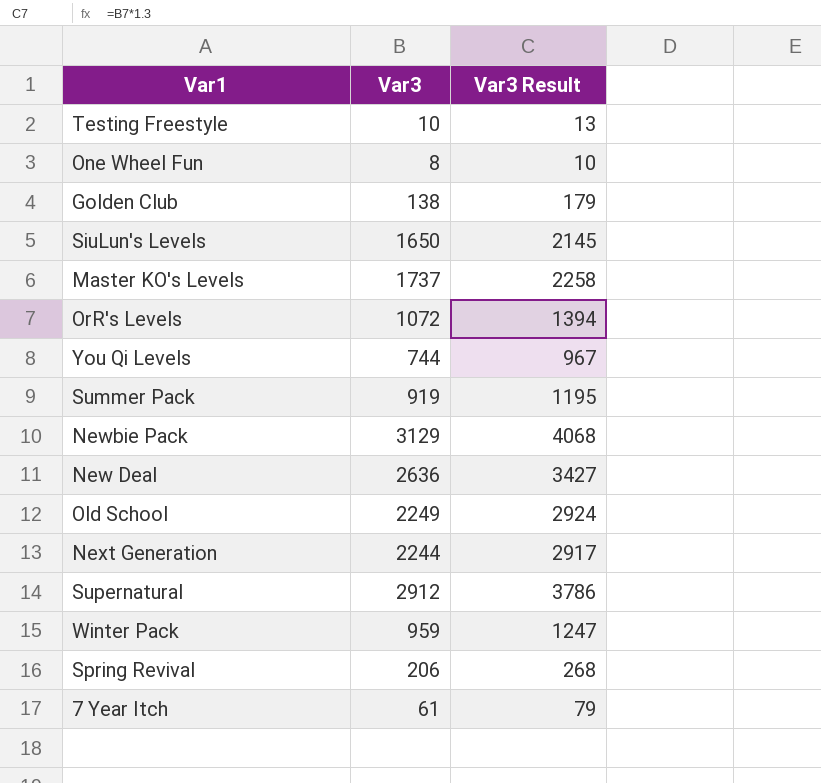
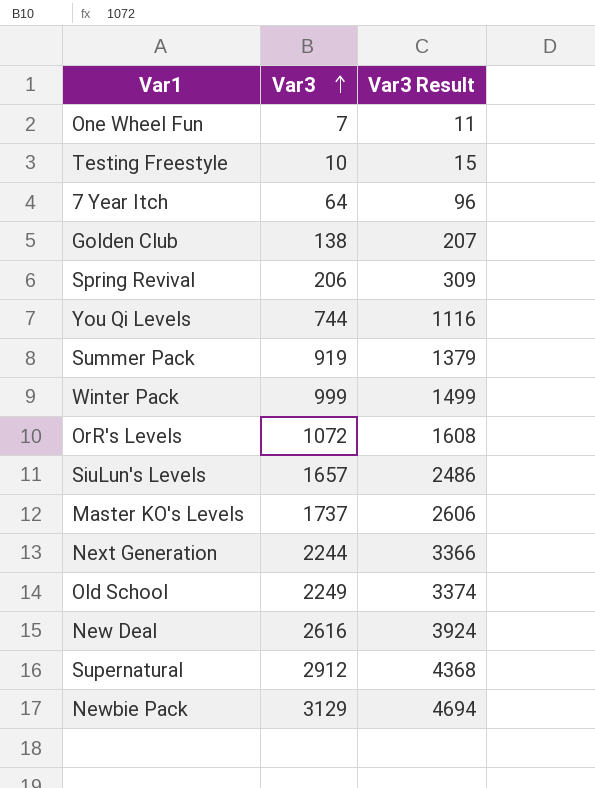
row order: none -> Var3 ascending
column Var3 Result | formula: [Var3] * 1.3 -> [Var3] * 1.5
One Wheel Fun | Var3: 8 -> 7
7 Year Itch | Var3: 61 -> 64
Winter Pack | Var3: 959 -> 999
SiuLun's Levels | Var3: 1650 -> 1657
New Deal | Var3: 2636 -> 2616

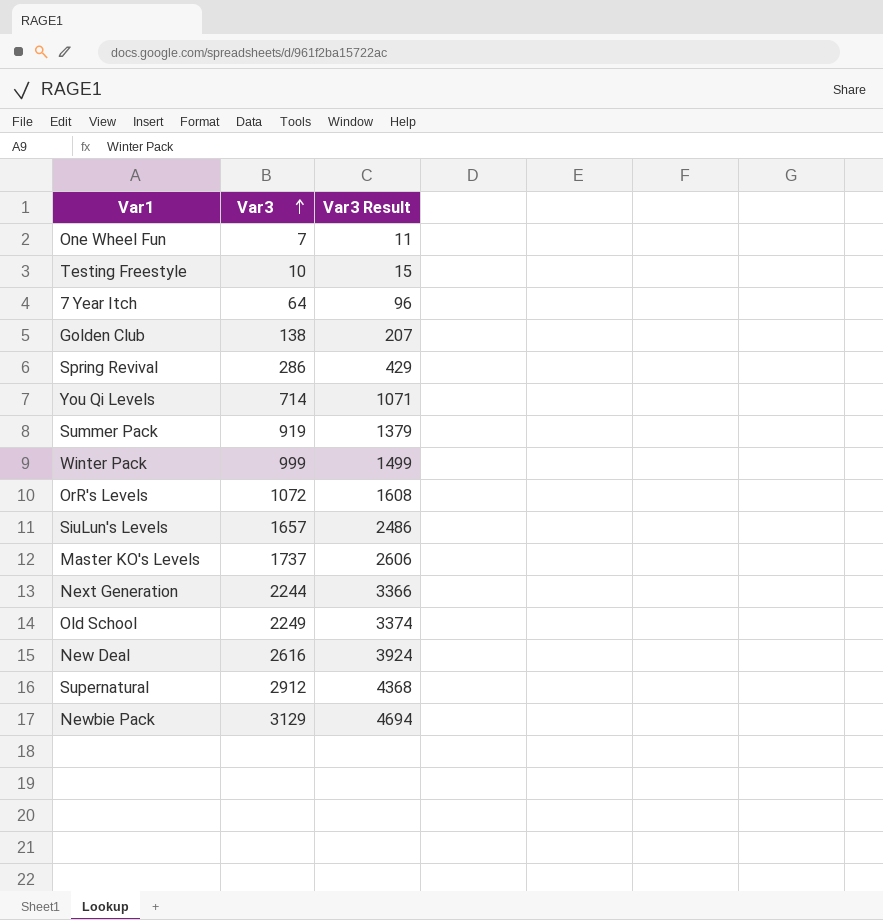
Spring Revival | Var3: 206 -> 286
Spring Revival | Var3 Result: 309 -> 429
You Qi Levels | Var3: 744 -> 714
You Qi Levels | Var3 Result: 1116 -> 1071

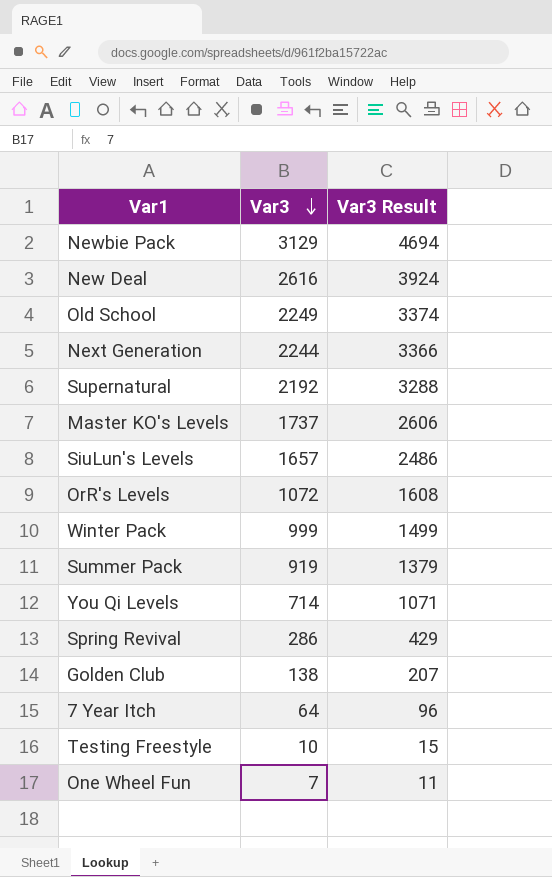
row order: Var3 ascending -> Var3 descending
Supernatural | Var3: 2912 -> 2192
Supernatural | Var3 Result: 4368 -> 3288

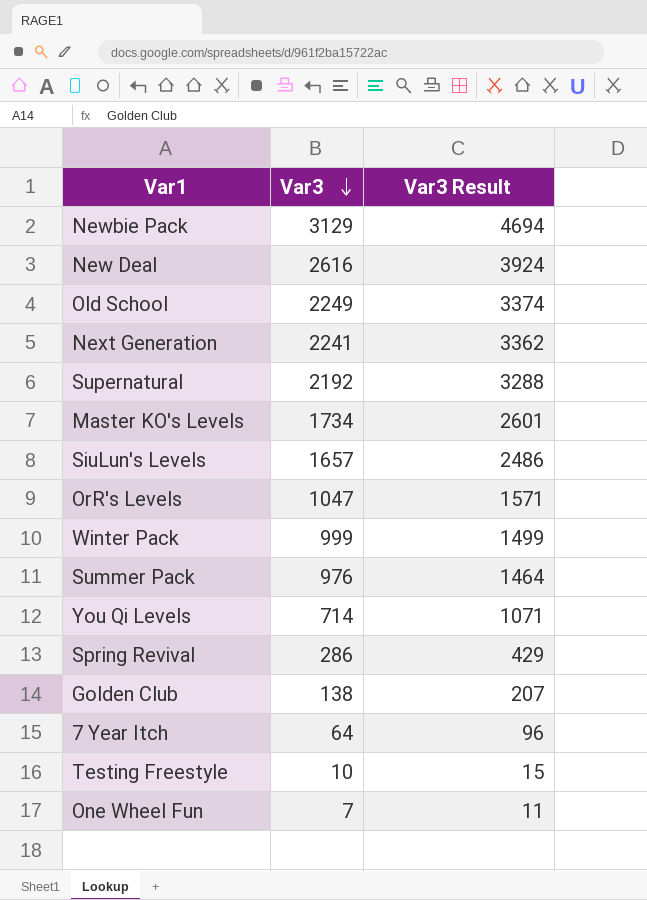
Next Generation | Var3: 2244 -> 2241
Next Generation | Var3 Result: 3366 -> 3362
Master KO's Levels | Var3: 1737 -> 1734
Master KO's Levels | Var3 Result: 2606 -> 2601
OrR's Levels | Var3: 1072 -> 1047
OrR's Levels | Var3 Result: 1608 -> 1571
Summer Pack | Var3: 919 -> 976
Summer Pack | Var3 Result: 1379 -> 1464

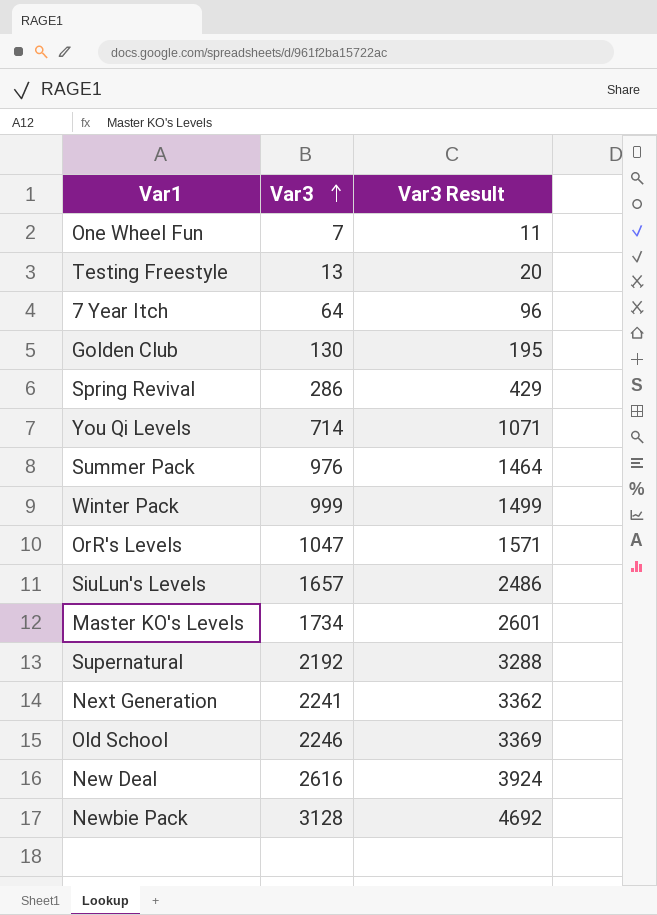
row order: Var3 descending -> Var3 ascending
Testing Freestyle | Var3: 10 -> 13
Testing Freestyle | Var3 Result: 15 -> 20
Golden Club | Var3: 138 -> 130
Golden Club | Var3 Result: 207 -> 195
Old School | Var3: 2249 -> 2246
Old School | Var3 Result: 3374 -> 3369
Newbie Pack | Var3: 3129 -> 3128
Newbie Pack | Var3 Result: 4694 -> 4692

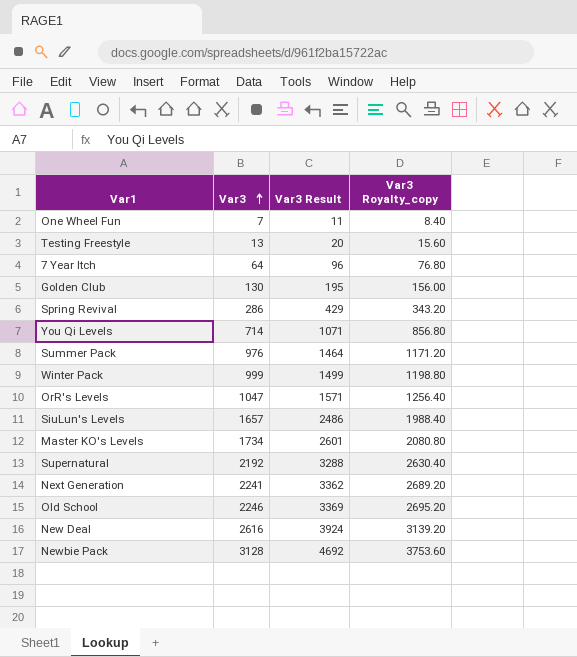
column Var3 Royalty_copy | formula: none -> [Var3] * 1.2

